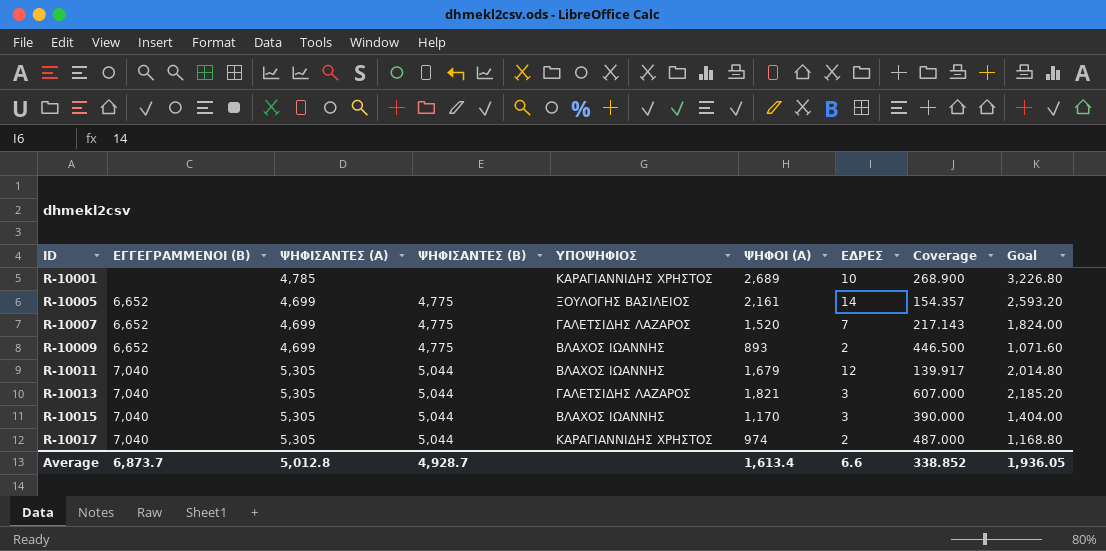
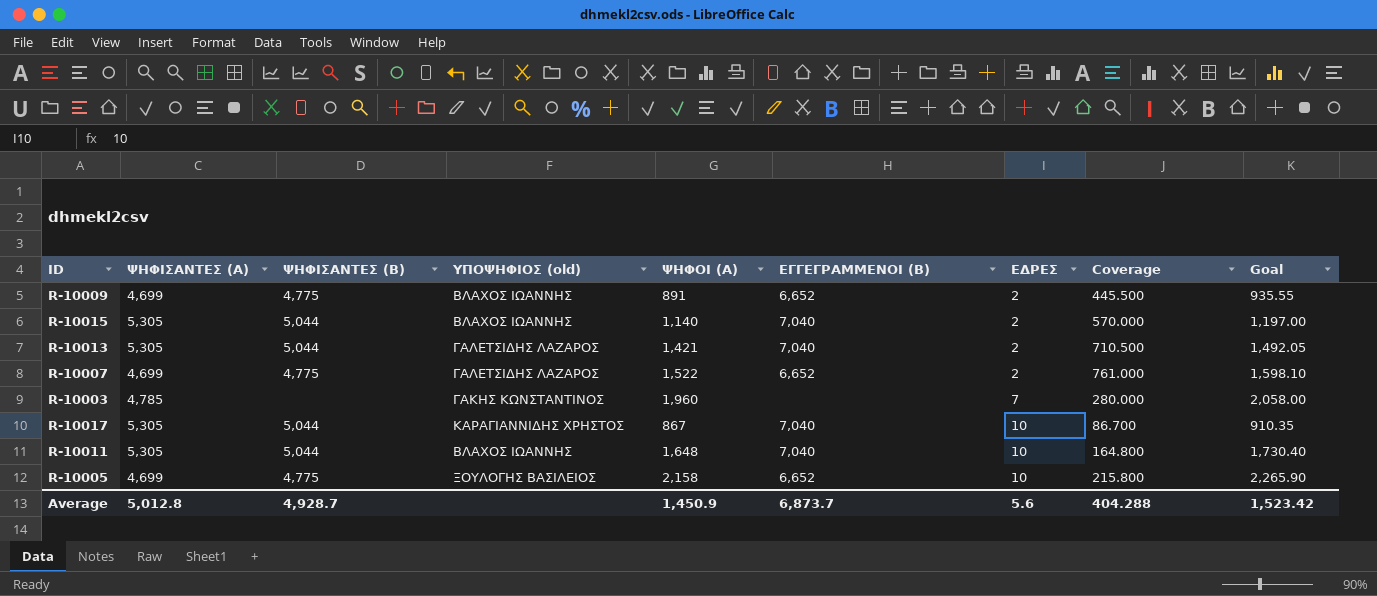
row order: ID ascending -> ΕΔΡΕΣ ascending
column name: ΥΠΟΨΗΦΙΟΣ -> ΥΠΟΨΗΦΙΟΣ (old)
column ΕΓΓΕΓΡΑΜΜΕΝΟΙ (Β) | position: 2 -> 6
column Goal | formula: [ΨΗΦΟΙ (Α)] * 1.2 -> [ΨΗΦΟΙ (Α)] * 1.05
row R-10001: none | 4,785 | none | ΚΑΡΑΓΙΑΝΝΙΔΗΣ ΧΡΗΣΤΟΣ | 2,689 | 10 | 268.900 | 3,226.80 -> none
R-10009 | ΨΗΦΟΙ (Α): 893 -> 891
R-10009 | Coverage: 446.500 -> 445.500
R-10015 | ΨΗΦΟΙ (Α): 1,170 -> 1,140
R-10015 | ΕΔΡΕΣ: 3 -> 2
R-10015 | Coverage: 390.000 -> 570.000
R-10013 | ΨΗΦΟΙ (Α): 1,821 -> 1,421
R-10013 | ΕΔΡΕΣ: 3 -> 2
R-10013 | Coverage: 607.000 -> 710.500
R-10007 | ΨΗΦΟΙ (Α): 1,520 -> 1,522
R-10007 | ΕΔΡΕΣ: 7 -> 2
R-10007 | Coverage: 217.143 -> 761.000
row R-10003: none -> 4,785 | none | ΓΑΚΗΣ ΚΩΝΣΤΑΝΤΙΝΟΣ | 1,960 | none | 7 | 280.000 | 2,058.00
R-10017 | ΨΗΦΟΙ (Α): 974 -> 867
R-10017 | ΕΔΡΕΣ: 2 -> 10
R-10017 | Coverage: 487.000 -> 86.700
R-10011 | ΨΗΦΟΙ (Α): 1,679 -> 1,648
R-10011 | ΕΔΡΕΣ: 12 -> 10
R-10011 | Coverage: 139.917 -> 164.800
R-10005 | ΨΗΦΟΙ (Α): 2,161 -> 2,158
R-10005 | ΕΔΡΕΣ: 14 -> 10
R-10005 | Coverage: 154.357 -> 215.800
Average | ΨΗΦΟΙ (Α): 1,613.4 -> 1,450.9
Average | ΕΔΡΕΣ: 6.6 -> 5.6
Average | Coverage: 338.852 -> 404.288
Average | Goal: 1,936.05 -> 1,523.42

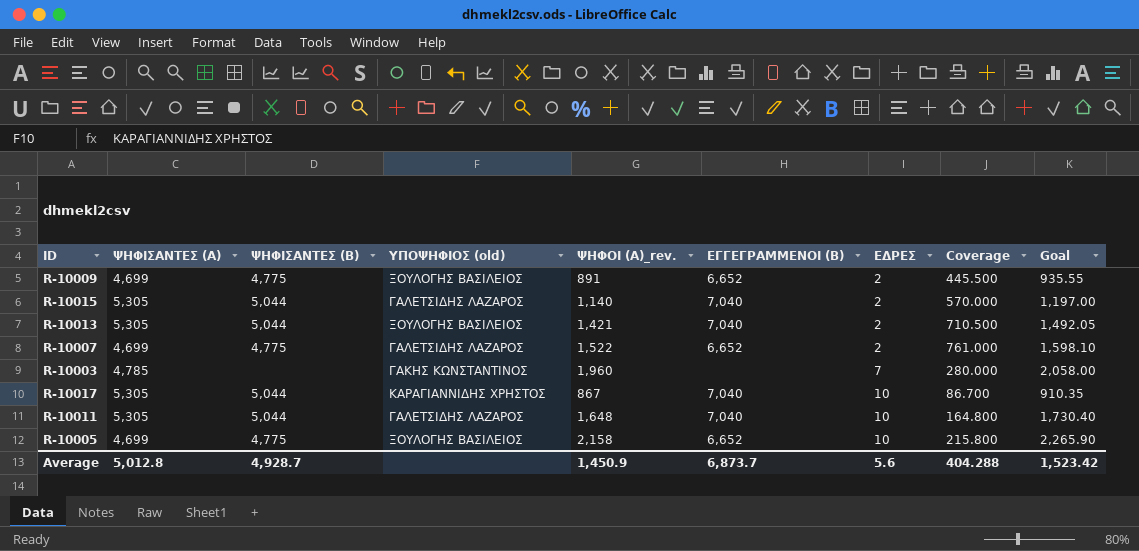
column name: ΨΗΦΟΙ (Α) -> ΨΗΦΟΙ (Α)_rev.
R-10009 | ΥΠΟΨΗΦΙΟΣ (old): ΒΛΑΧΟΣ ΙΩΑΝΝΗΣ -> ΞΟΥΛΟΓΗΣ ΒΑΣΙΛΕΙΟΣ
R-10015 | ΥΠΟΨΗΦΙΟΣ (old): ΒΛΑΧΟΣ ΙΩΑΝΝΗΣ -> ΓΑΛΕΤΣΙΔΗΣ ΛΑΖΑΡΟΣ
R-10013 | ΥΠΟΨΗΦΙΟΣ (old): ΓΑΛΕΤΣΙΔΗΣ ΛΑΖΑΡΟΣ -> ΞΟΥΛΟΓΗΣ ΒΑΣΙΛΕΙΟΣ
R-10011 | ΥΠΟΨΗΦΙΟΣ (old): ΒΛΑΧΟΣ ΙΩΑΝΝΗΣ -> ΓΑΛΕΤΣΙΔΗΣ ΛΑΖΑΡΟΣ

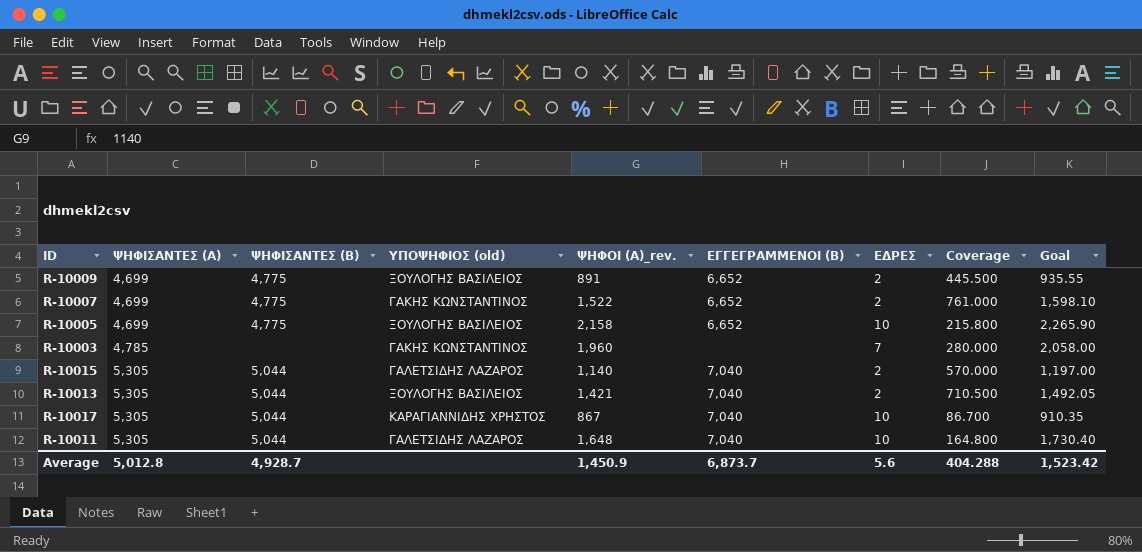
row order: ΕΔΡΕΣ ascending -> ΨΗΦΙΣΑΝΤΕΣ (Α) ascending
R-10007 | ΥΠΟΨΗΦΙΟΣ (old): ΓΑΛΕΤΣΙΔΗΣ ΛΑΖΑΡΟΣ -> ΓΑΚΗΣ ΚΩΝΣΤΑΝΤΙΝΟΣ

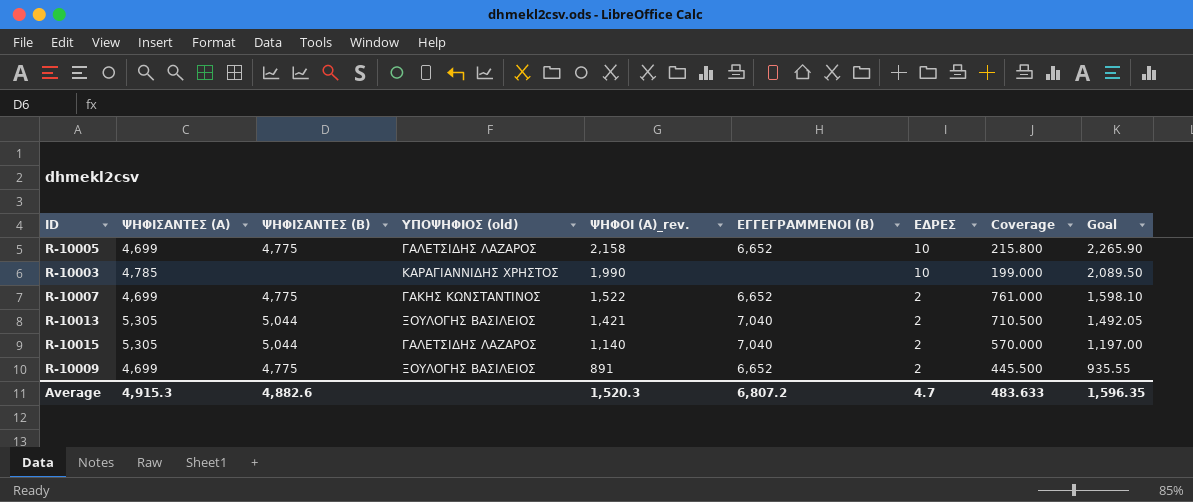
row order: ΨΗΦΙΣΑΝΤΕΣ (Α) ascending -> ΨΗΦΟΙ (Α)_rev. descending
row R-10017: 5,305 | 5,044 | ΚΑΡΑΓΙΑΝΝΙΔΗΣ ΧΡΗΣΤΟΣ | 867 | 7,040 | 10 | 86.700 | 910.35 -> none
row R-10011: 5,305 | 5,044 | ΓΑΛΕΤΣΙΔΗΣ ΛΑΖΑΡΟΣ | 1,648 | 7,040 | 10 | 164.800 | 1,730.40 -> none
R-10005 | ΥΠΟΨΗΦΙΟΣ (old): ΞΟΥΛΟΓΗΣ ΒΑΣΙΛΕΙΟΣ -> ΓΑΛΕΤΣΙΔΗΣ ΛΑΖΑΡΟΣ
R-10003 | ΥΠΟΨΗΦΙΟΣ (old): ΓΑΚΗΣ ΚΩΝΣΤΑΝΤΙΝΟΣ -> ΚΑΡΑΓΙΑΝΝΙΔΗΣ ΧΡΗΣΤΟΣ
R-10003 | ΨΗΦΟΙ (Α)_rev.: 1,960 -> 1,990
R-10003 | ΕΔΡΕΣ: 7 -> 10
R-10003 | Coverage: 280.000 -> 199.000
R-10003 | Goal: 2,058.00 -> 2,089.50
Average | ΨΗΦΙΣΑΝΤΕΣ (Α): 5,012.8 -> 4,915.3
Average | ΨΗΦΙΣΑΝΤΕΣ (Β): 4,928.7 -> 4,882.6
Average | ΨΗΦΟΙ (Α)_rev.: 1,450.9 -> 1,520.3
Average | ΕΓΓΕΓΡΑΜΜΕΝΟΙ (Β): 6,873.7 -> 6,807.2
Average | ΕΔΡΕΣ: 5.6 -> 4.7
Average | Coverage: 404.288 -> 483.633
Average | Goal: 1,523.42 -> 1,596.35

